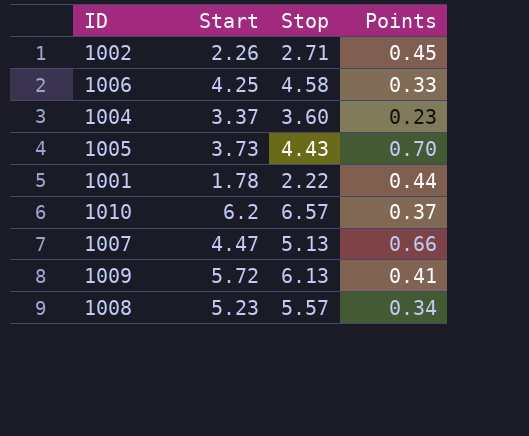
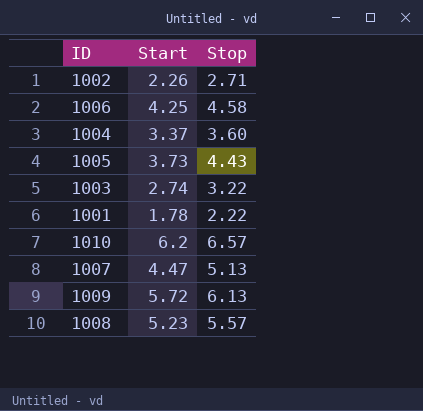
column Points | formula: [Stop] - [Start] -> none
row 1003: none -> 2.74 | 3.22

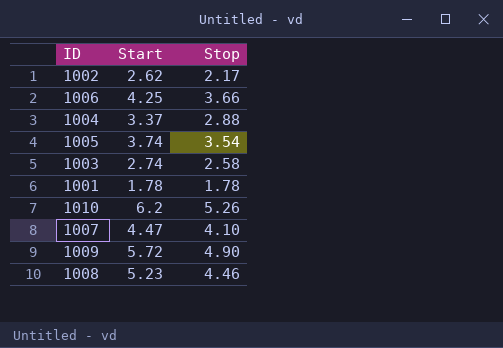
1002 | Start: 2.26 -> 2.62
1002 | Stop: 2.71 -> 2.17
1006 | Stop: 4.58 -> 3.66
1004 | Stop: 3.60 -> 2.88
1005 | Start: 3.73 -> 3.74
1005 | Stop: 4.43 -> 3.54
1003 | Stop: 3.22 -> 2.58
1001 | Stop: 2.22 -> 1.78
1010 | Stop: 6.57 -> 5.26
1007 | Stop: 5.13 -> 4.10
1009 | Stop: 6.13 -> 4.90
1008 | Stop: 5.57 -> 4.46

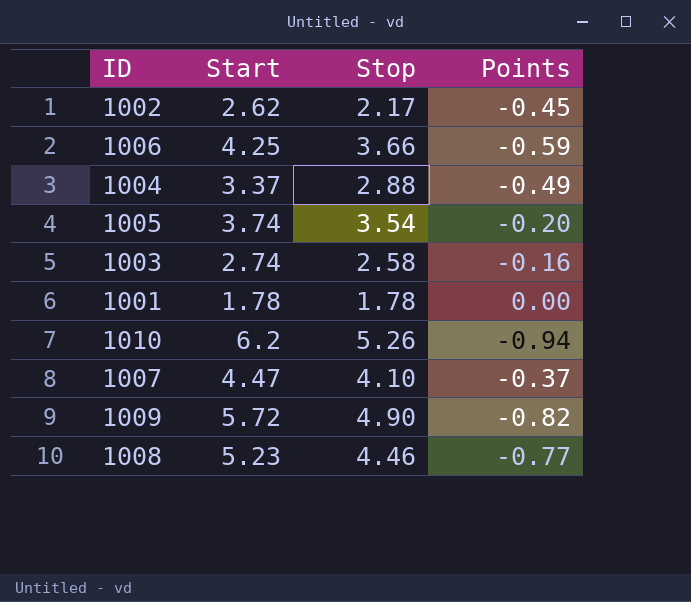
column Points | formula: none -> [Stop] - [Start]

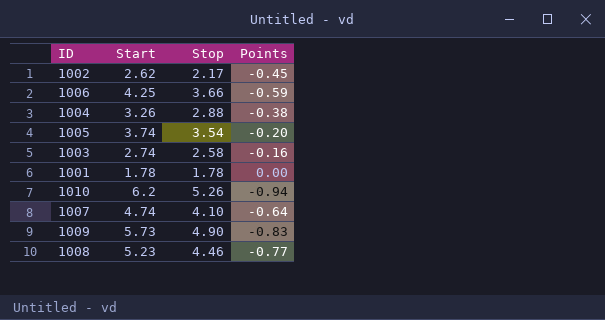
1004 | Start: 3.37 -> 3.26
1004 | Points: -0.49 -> -0.38
1007 | Start: 4.47 -> 4.74
1007 | Points: -0.37 -> -0.64
1009 | Start: 5.72 -> 5.73
1009 | Points: -0.82 -> -0.83

